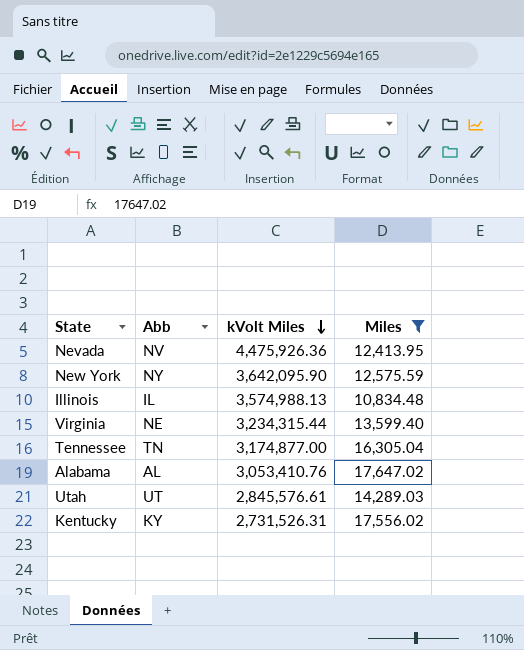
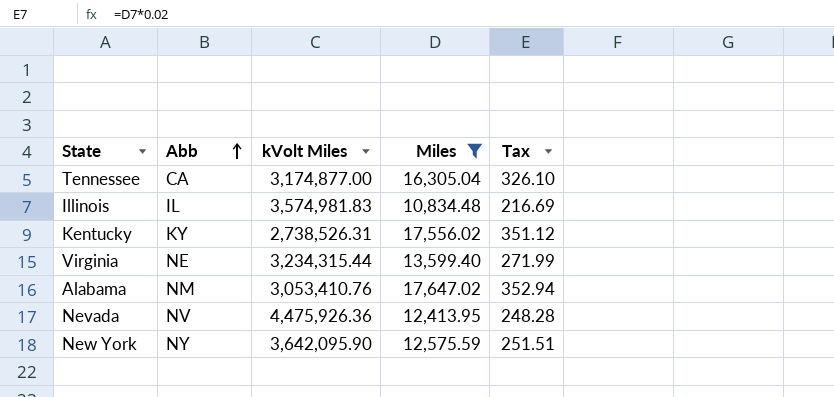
row order: kVolt Miles descending -> Abb ascending
column Tax | formula: none -> [Miles] * 0.02
row Utah: UT | 2,845,576.61 | 14,289.03 -> none
Tennessee | Abb: TN -> CA
Illinois | kVolt Miles: 3,574,988.13 -> 3,574,981.83
Kentucky | kVolt Miles: 2,731,526.31 -> 2,738,526.31
Alabama | Abb: AL -> NM

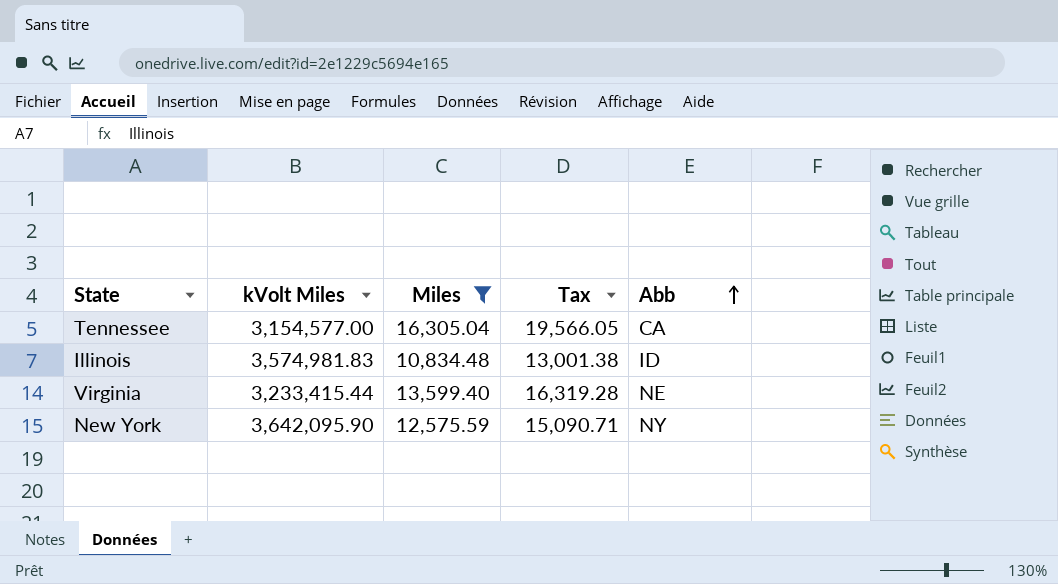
column Tax | formula: [Miles] * 0.02 -> [Miles] * 1.2
column Abb | position: 2 -> 5
row Kentucky: KY | 2,738,526.31 | 17,556.02 | 351.12 -> none
row Alabama: NM | 3,053,410.76 | 17,647.02 | 352.94 -> none
row Nevada: NV | 4,475,926.36 | 12,413.95 | 248.28 -> none
Tennessee | kVolt Miles: 3,174,877.00 -> 3,154,577.00
Illinois | Abb: IL -> ID
Virginia | kVolt Miles: 3,234,315.44 -> 3,233,415.44

